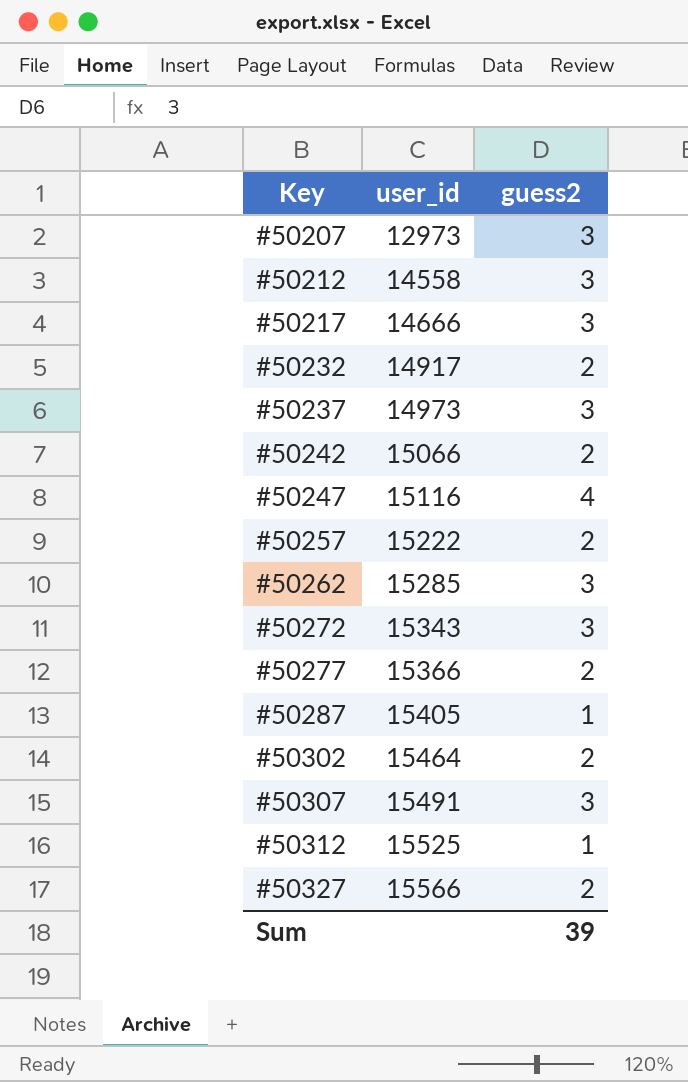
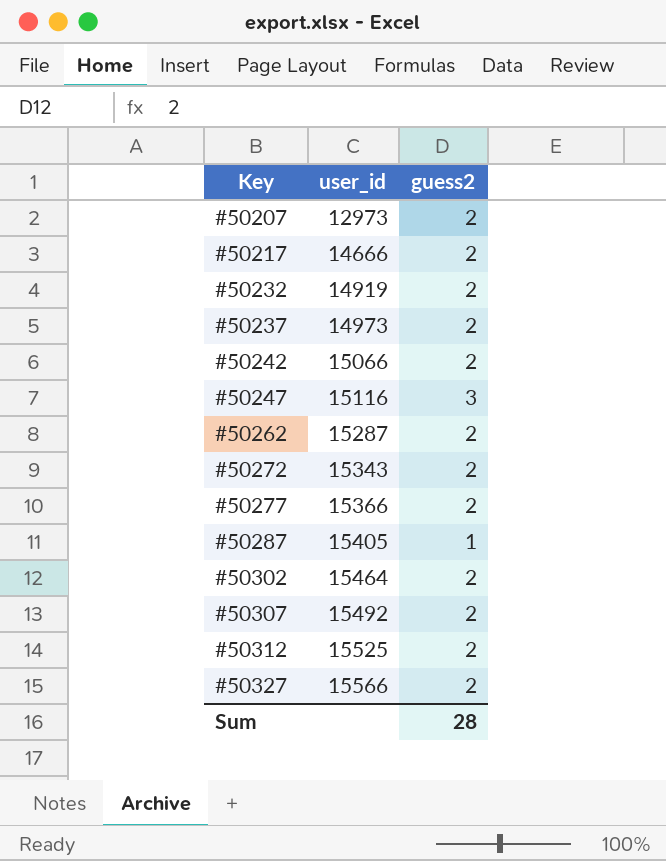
row #50212: 14558 | 3 -> none
row #50257: 15222 | 2 -> none
#50207 | guess2: 3 -> 2
#50217 | guess2: 3 -> 2
#50232 | user_id: 14917 -> 14919
#50237 | guess2: 3 -> 2
#50247 | guess2: 4 -> 3
#50262 | user_id: 15285 -> 15287
#50262 | guess2: 3 -> 2
#50272 | guess2: 3 -> 2
#50307 | user_id: 15491 -> 15492
#50307 | guess2: 3 -> 2
#50312 | guess2: 1 -> 2
Sum | guess2: 39 -> 28

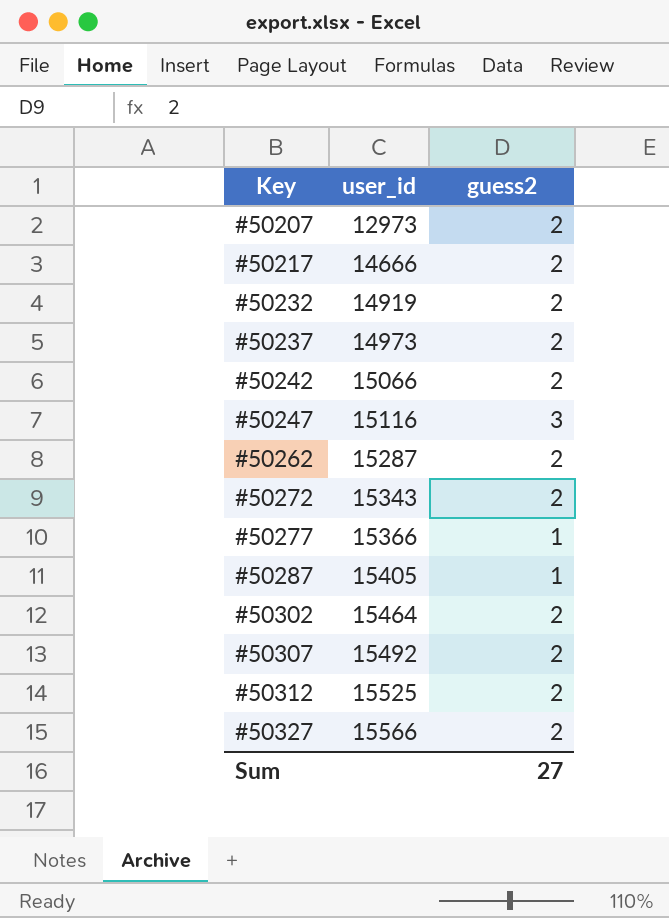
#50277 | guess2: 2 -> 1
Sum | guess2: 28 -> 27

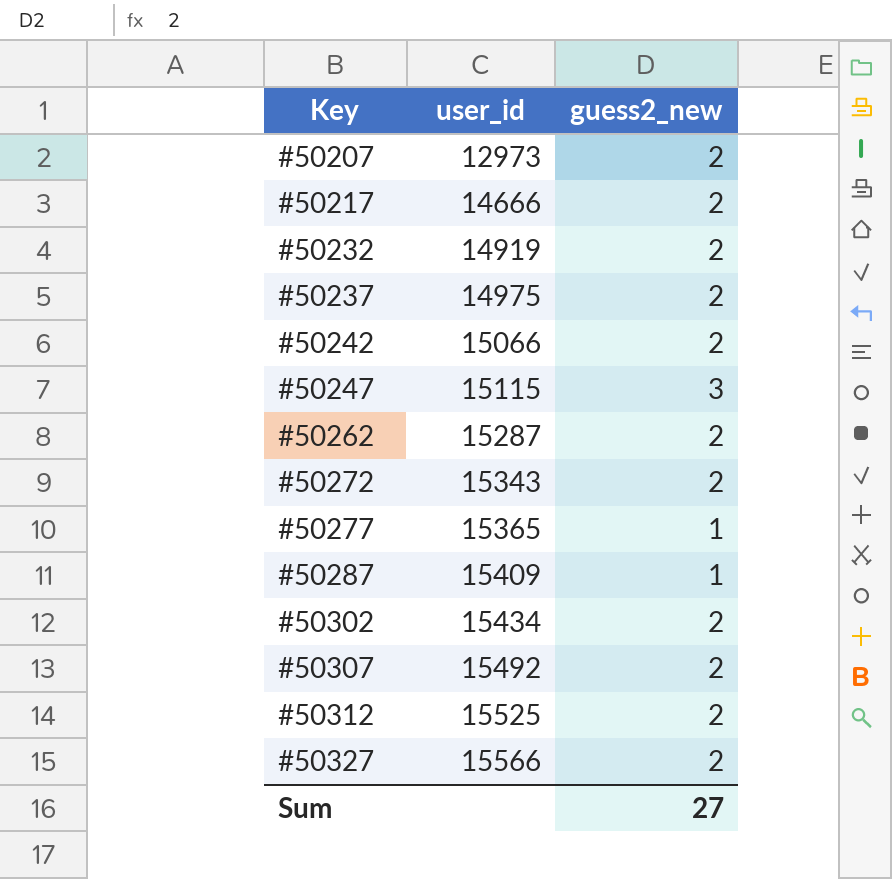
column name: guess2 -> guess2_new
#50237 | user_id: 14973 -> 14975
#50247 | user_id: 15116 -> 15115
#50277 | user_id: 15366 -> 15365
#50287 | user_id: 15405 -> 15409
#50302 | user_id: 15464 -> 15434

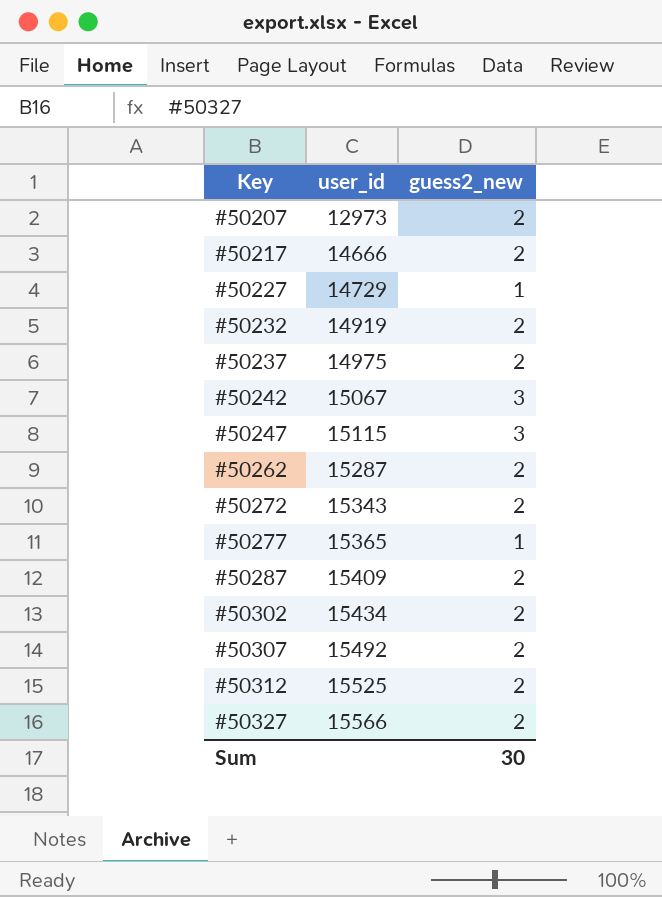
row #50227: none -> 14729 | 1
#50242 | user_id: 15066 -> 15067
#50242 | guess2_new: 2 -> 3
#50287 | guess2_new: 1 -> 2
Sum | guess2_new: 27 -> 30

